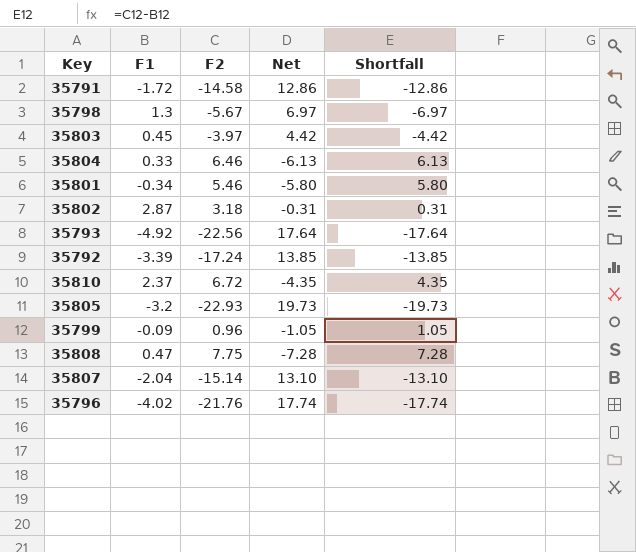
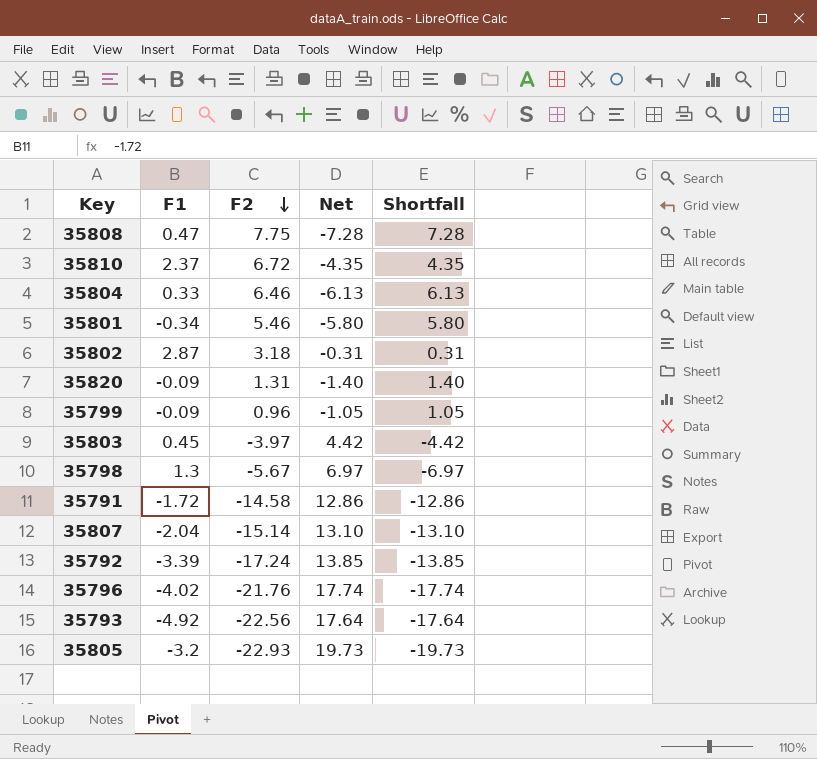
row order: none -> F2 descending
row 35820: none -> -0.09 | 1.31 | -1.40 | 1.40

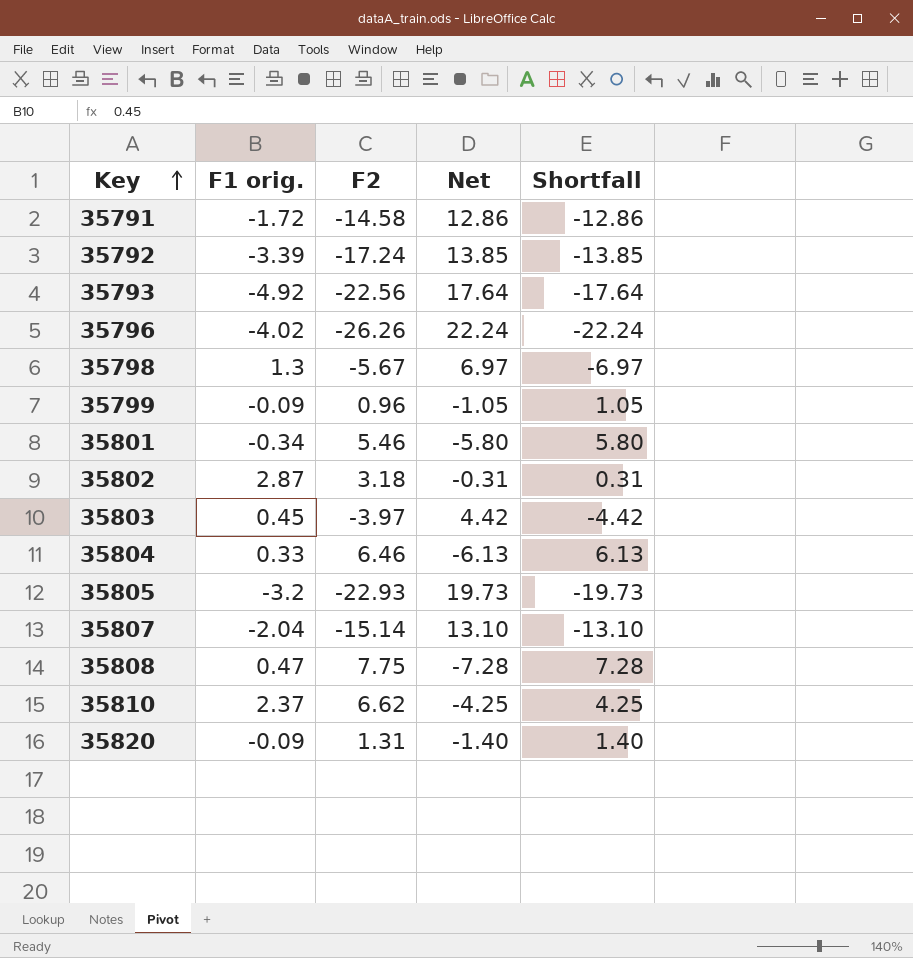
row order: F2 descending -> Key ascending
column name: F1 -> F1 orig.
35796 | F2: -21.76 -> -26.26
35796 | Net: 17.74 -> 22.24
35796 | Shortfall: -17.74 -> -22.24
35810 | F2: 6.72 -> 6.62
35810 | Net: -4.35 -> -4.25
35810 | Shortfall: 4.35 -> 4.25

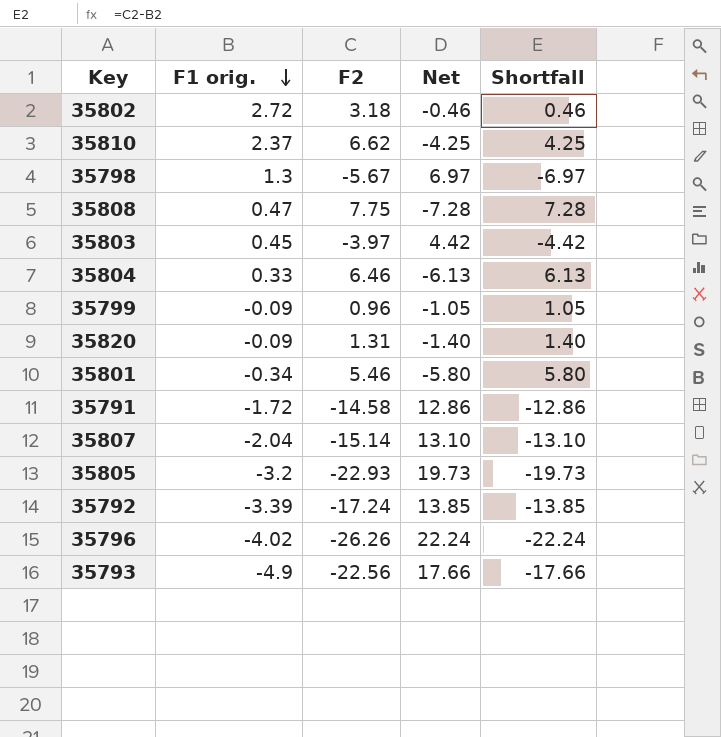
row order: Key ascending -> F1 orig. descending
35802 | F1 orig.: 2.87 -> 2.72
35802 | Net: -0.31 -> -0.46
35802 | Shortfall: 0.31 -> 0.46
35793 | F1 orig.: -4.92 -> -4.9
35793 | Net: 17.64 -> 17.66
35793 | Shortfall: -17.64 -> -17.66

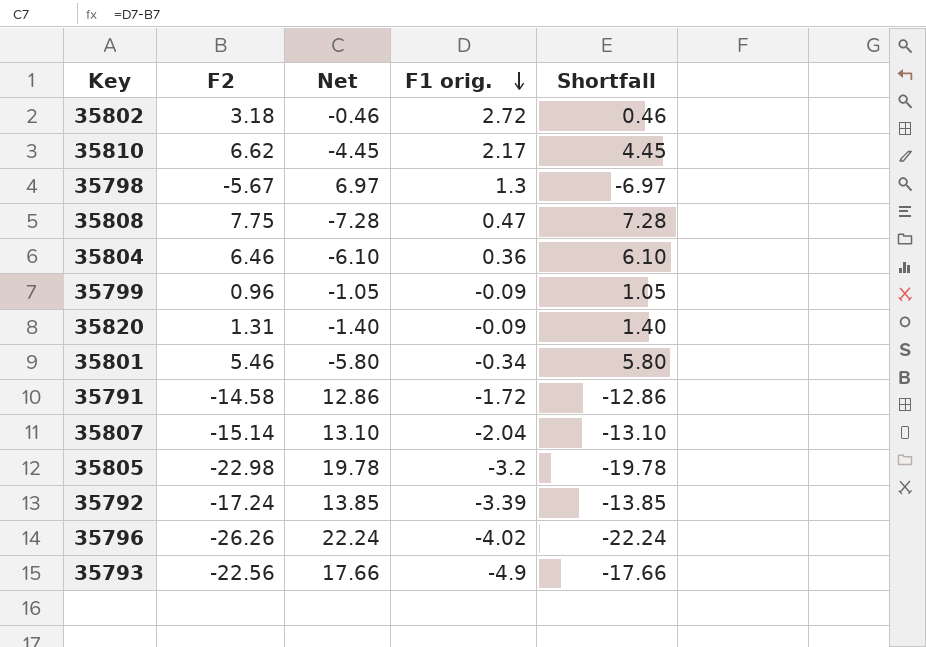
column F1 orig. | position: 2 -> 4
row 35803: 0.45 | -3.97 | 4.42 | -4.42 -> none
35810 | Net: -4.25 -> -4.45
35810 | F1 orig.: 2.37 -> 2.17
35810 | Shortfall: 4.25 -> 4.45
35804 | Net: -6.13 -> -6.10
35804 | F1 orig.: 0.33 -> 0.36
35804 | Shortfall: 6.13 -> 6.10
35805 | F2: -22.93 -> -22.98
35805 | Net: 19.73 -> 19.78
35805 | Shortfall: -19.73 -> -19.78

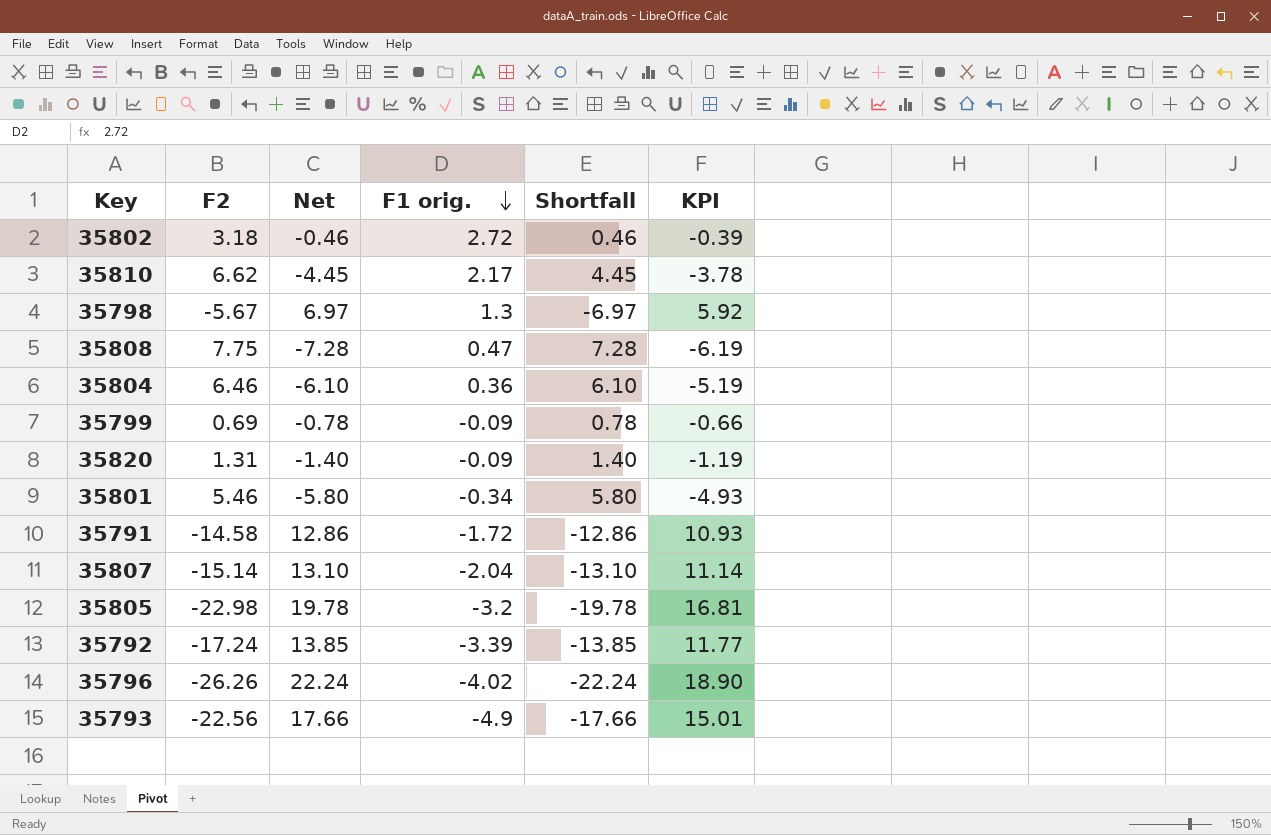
column KPI | formula: none -> [Net] * 0.85
35799 | F2: 0.96 -> 0.69
35799 | Net: -1.05 -> -0.78
35799 | Shortfall: 1.05 -> 0.78

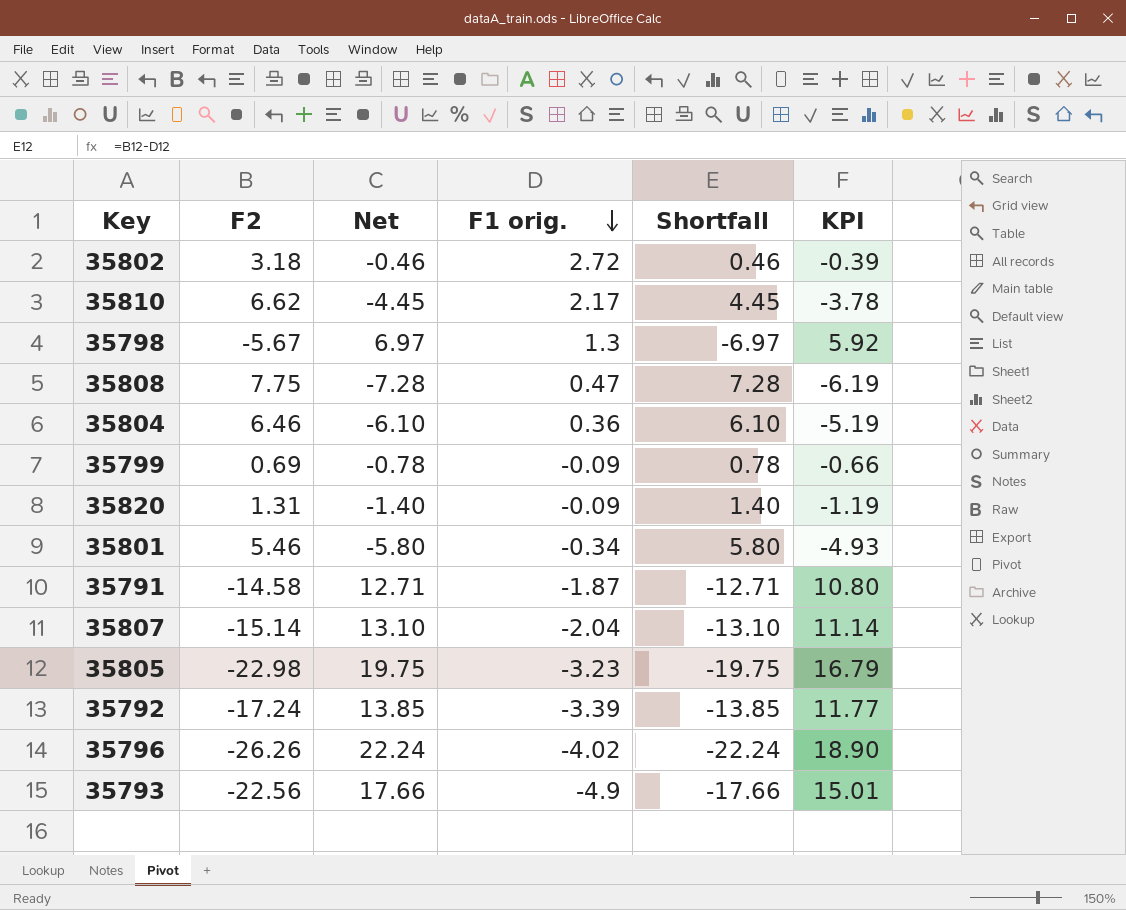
35791 | Net: 12.86 -> 12.71
35791 | F1 orig.: -1.72 -> -1.87
35791 | Shortfall: -12.86 -> -12.71
35791 | KPI: 10.93 -> 10.80
35805 | Net: 19.78 -> 19.75
35805 | F1 orig.: -3.2 -> -3.23
35805 | Shortfall: -19.78 -> -19.75
35805 | KPI: 16.81 -> 16.79

